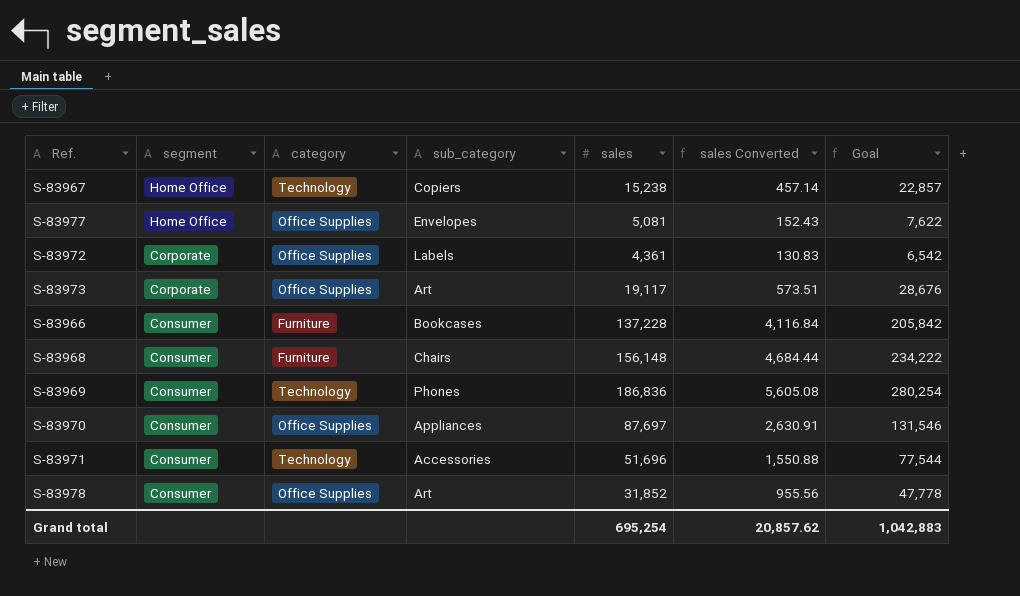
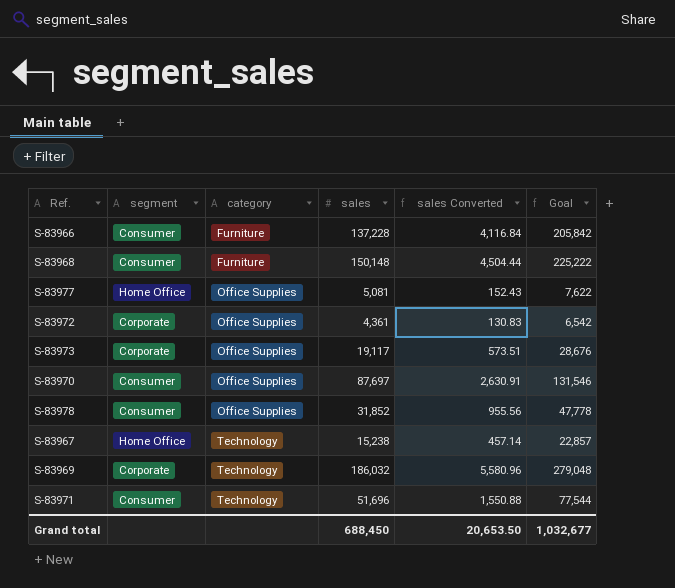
row order: segment descending -> category ascending
column sub_category | position: 4 -> none
S-83968 | sales: 156,148 -> 150,148
S-83968 | sales Converted: 4,684.44 -> 4,504.44
S-83968 | Goal: 234,222 -> 225,222
S-83969 | segment: Consumer -> Corporate
S-83969 | sales: 186,836 -> 186,032
S-83969 | sales Converted: 5,605.08 -> 5,580.96
S-83969 | Goal: 280,254 -> 279,048
Grand total | sales: 695,254 -> 688,450
Grand total | sales Converted: 20,857.62 -> 20,653.50
Grand total | Goal: 1,042,883 -> 1,032,677

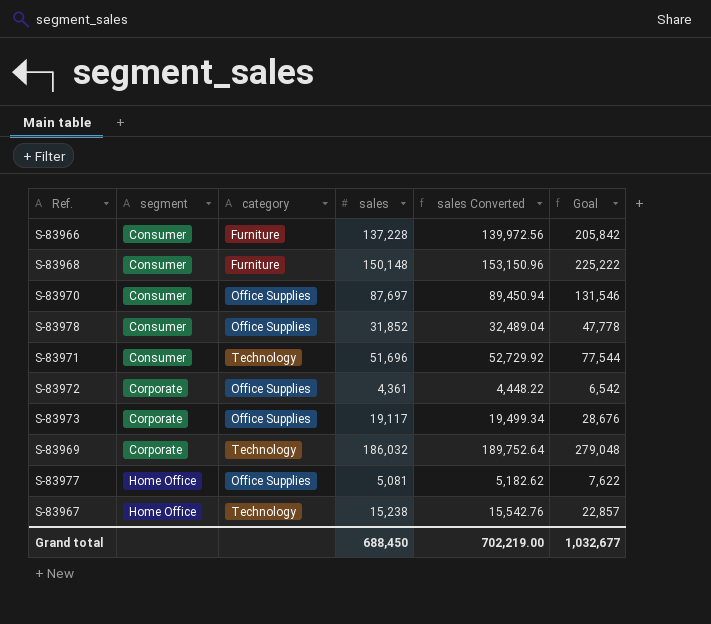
row order: category ascending -> segment ascending
column sales Converted | formula: [sales] * 0.03 -> [sales] * 1.02
Grand total | sales Converted: 20,653.50 -> 702,219.00

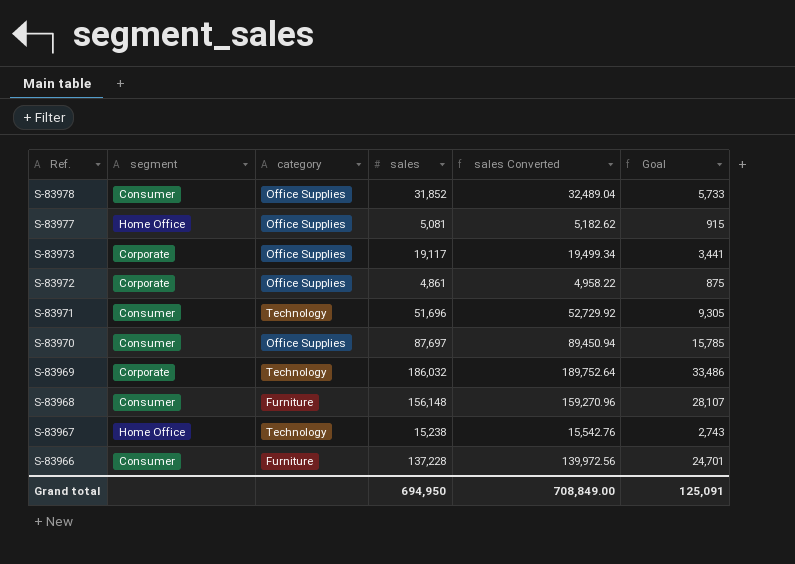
row order: segment ascending -> Ref. descending
column Goal | formula: [sales] * 1.5 -> [sales] * 0.18
S-83972 | sales: 4,361 -> 4,861
S-83972 | sales Converted: 4,448.22 -> 4,958.22
S-83968 | sales: 150,148 -> 156,148
S-83968 | sales Converted: 153,150.96 -> 159,270.96
Grand total | sales: 688,450 -> 694,950
Grand total | sales Converted: 702,219.00 -> 708,849.00
Grand total | Goal: 1,032,677 -> 125,091

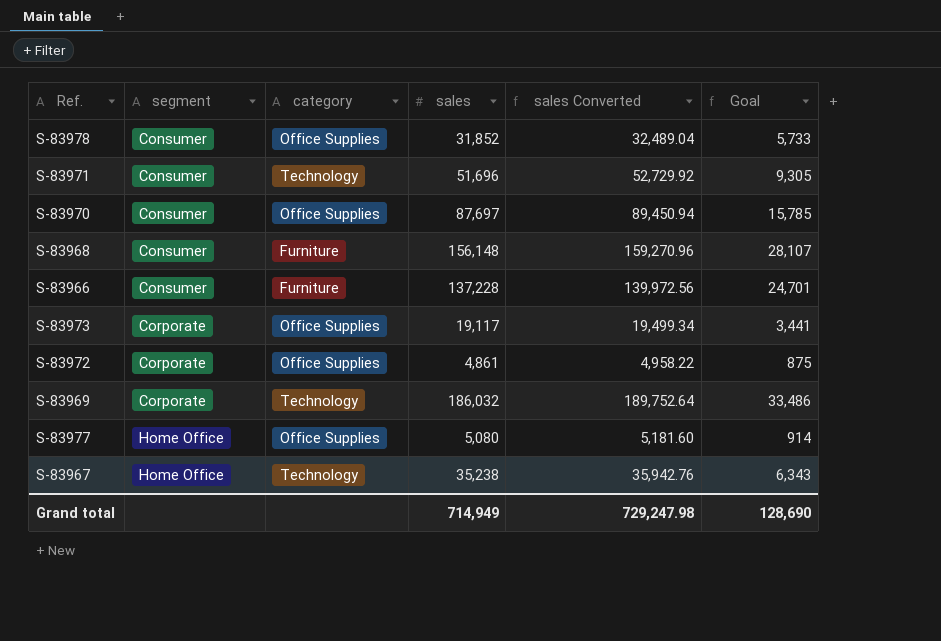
row order: Ref. descending -> segment ascending
S-83977 | sales: 5,081 -> 5,080
S-83977 | sales Converted: 5,182.62 -> 5,181.60
S-83977 | Goal: 915 -> 914
S-83967 | sales: 15,238 -> 35,238
S-83967 | sales Converted: 15,542.76 -> 35,942.76
S-83967 | Goal: 2,743 -> 6,343
Grand total | sales: 694,950 -> 714,949
Grand total | sales Converted: 708,849.00 -> 729,247.98
Grand total | Goal: 125,091 -> 128,690

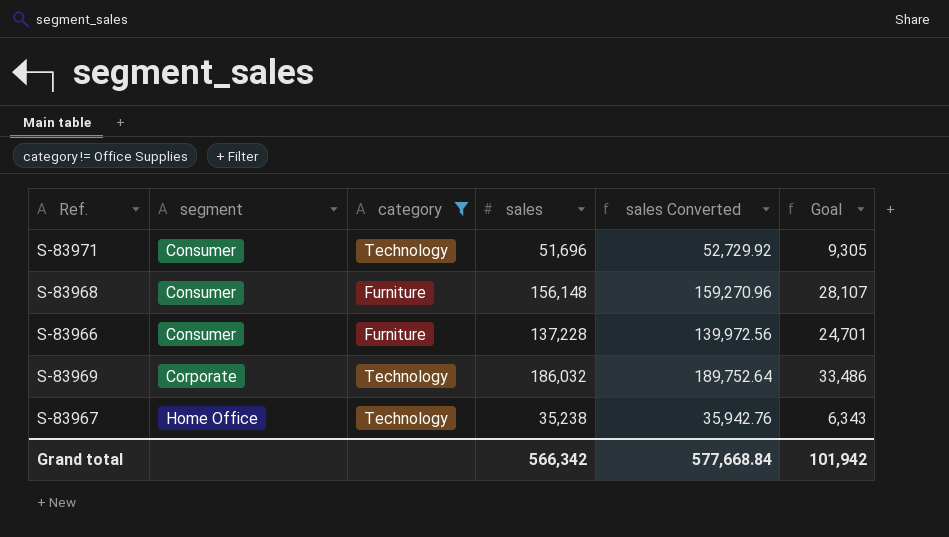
filter: none -> category != Office Supplies
Grand total | sales: 714,949 -> 566,342
Grand total | sales Converted: 729,247.98 -> 577,668.84
Grand total | Goal: 128,690 -> 101,942

